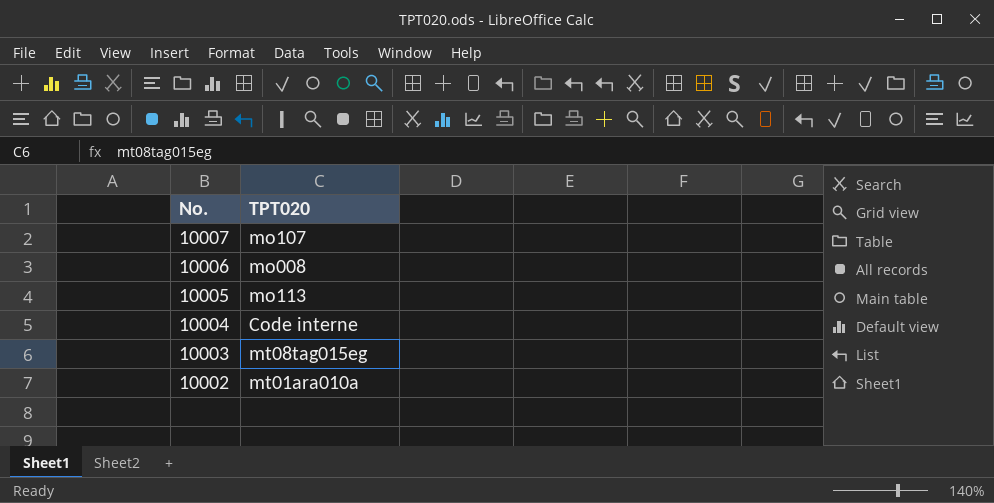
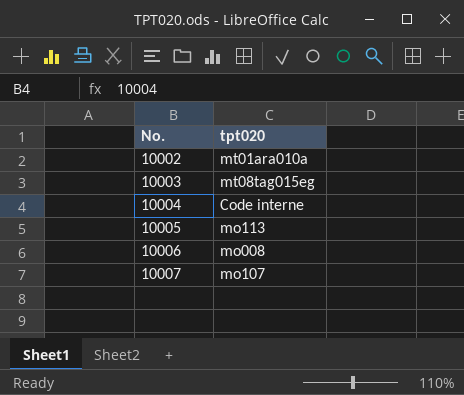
row order: No. descending -> No. ascending
column name: TPT020 -> tpt020

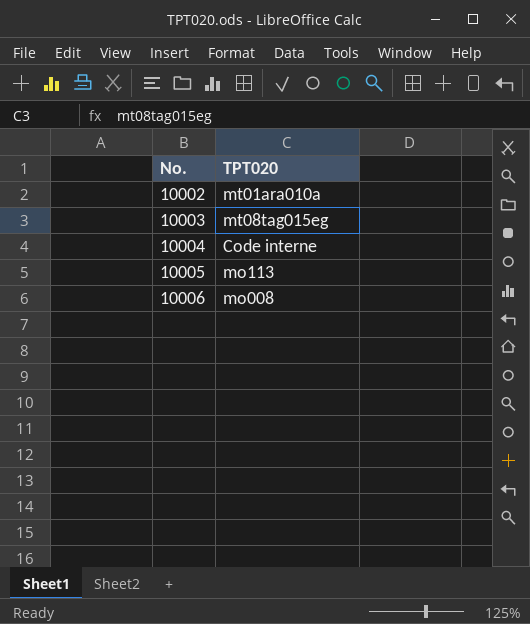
column name: tpt020 -> TPT020
row 10007: mo107 -> none

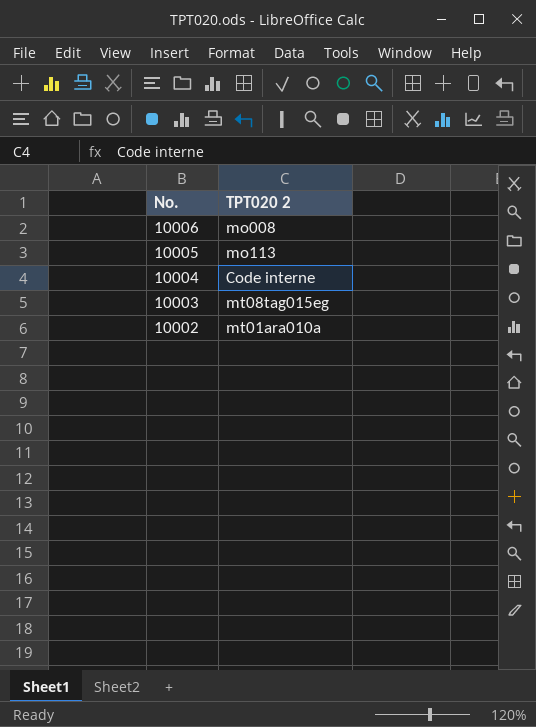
row order: No. ascending -> No. descending
column name: TPT020 -> TPT020 2

